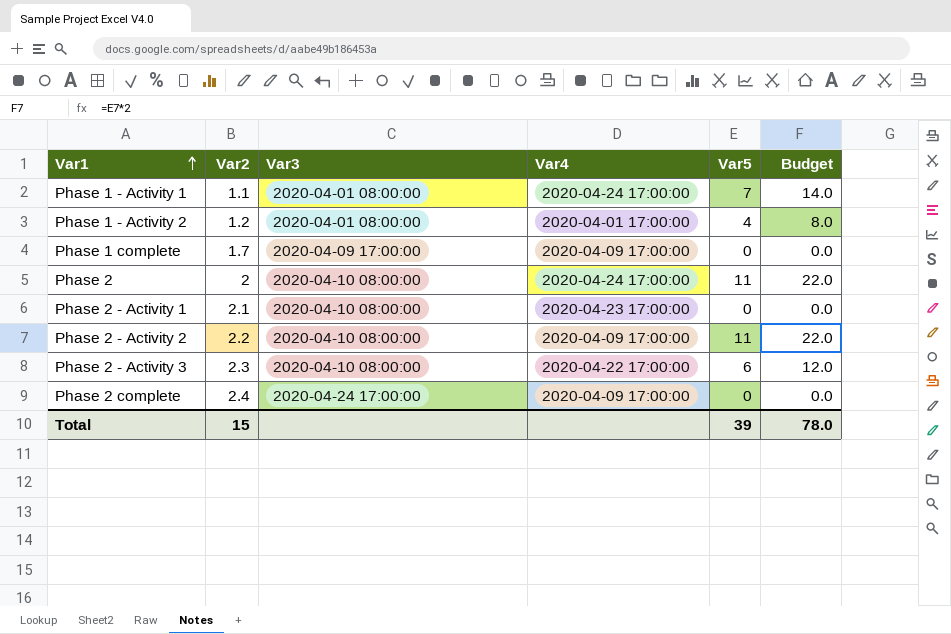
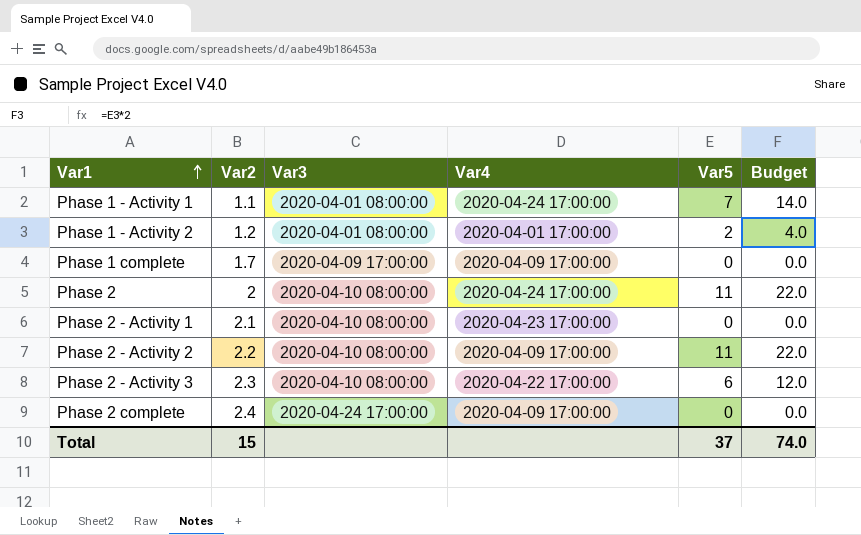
Phase 1 - Activity 2 | Var5: 4 -> 2
Phase 1 - Activity 2 | Budget: 8.0 -> 4.0
Total | Var5: 39 -> 37
Total | Budget: 78.0 -> 74.0

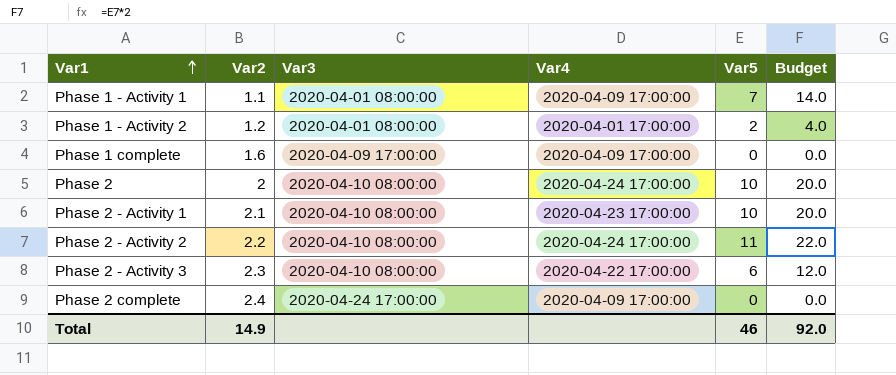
Phase 1 - Activity 1 | Var4: 2020-04-24 17:00:00 -> 2020-04-09 17:00:00
Phase 1 complete | Var2: 1.7 -> 1.6
Phase 2 | Var5: 11 -> 10
Phase 2 | Budget: 22.0 -> 20.0
Phase 2 - Activity 1 | Var5: 0 -> 10
Phase 2 - Activity 1 | Budget: 0.0 -> 20.0
Phase 2 - Activity 2 | Var4: 2020-04-09 17:00:00 -> 2020-04-24 17:00:00
Total | Var2: 15 -> 14.9
Total | Var5: 37 -> 46
Total | Budget: 74.0 -> 92.0

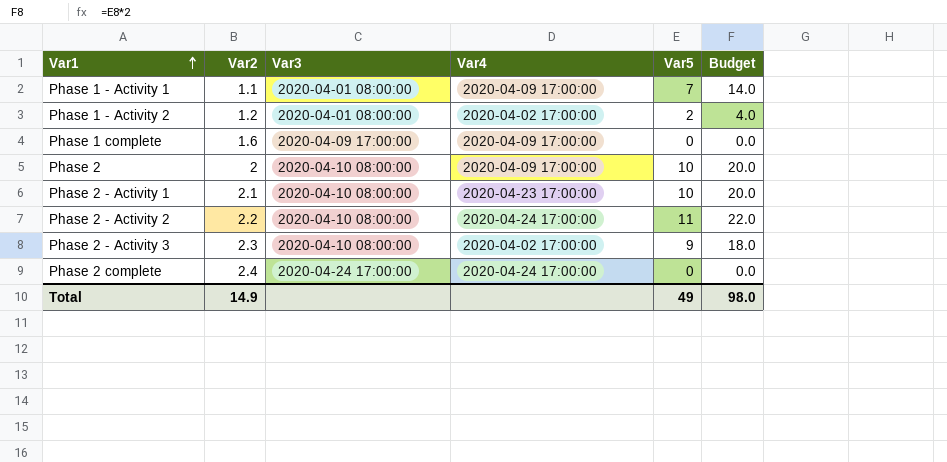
Phase 1 - Activity 2 | Var4: 2020-04-01 17:00:00 -> 2020-04-02 17:00:00
Phase 2 | Var4: 2020-04-24 17:00:00 -> 2020-04-09 17:00:00
Phase 2 - Activity 3 | Var4: 2020-04-22 17:00:00 -> 2020-04-02 17:00:00
Phase 2 - Activity 3 | Var5: 6 -> 9
Phase 2 - Activity 3 | Budget: 12.0 -> 18.0
Phase 2 complete | Var4: 2020-04-09 17:00:00 -> 2020-04-24 17:00:00
Total | Var5: 46 -> 49
Total | Budget: 92.0 -> 98.0

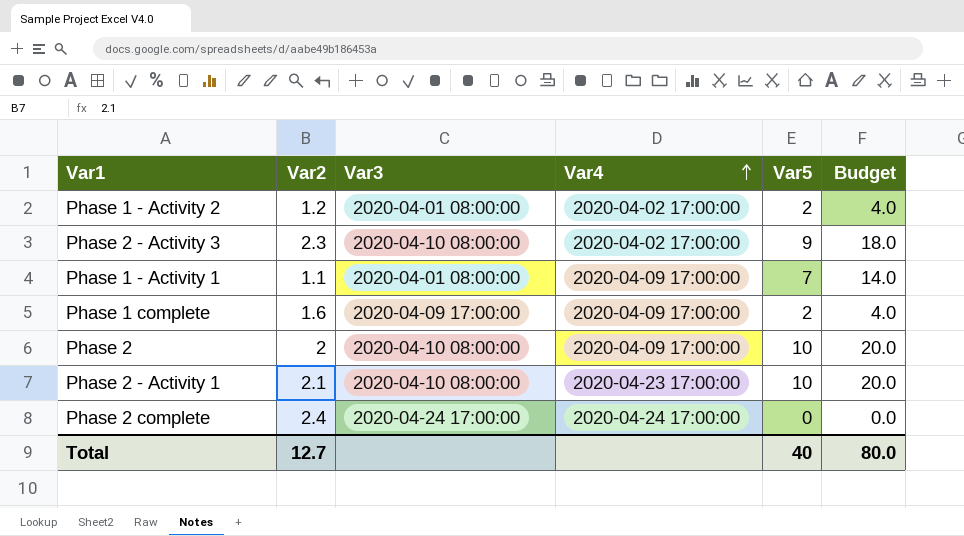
row order: Var1 ascending -> Var4 ascending
row Phase 2 - Activity 2: 2.2 | 2020-04-10 08:00:00 | 2020-04-24 17:00:00 | 11 | 22.0 -> none
Phase 1 complete | Var5: 0 -> 2
Phase 1 complete | Budget: 0.0 -> 4.0
Total | Var2: 14.9 -> 12.7
Total | Var5: 49 -> 40
Total | Budget: 98.0 -> 80.0

